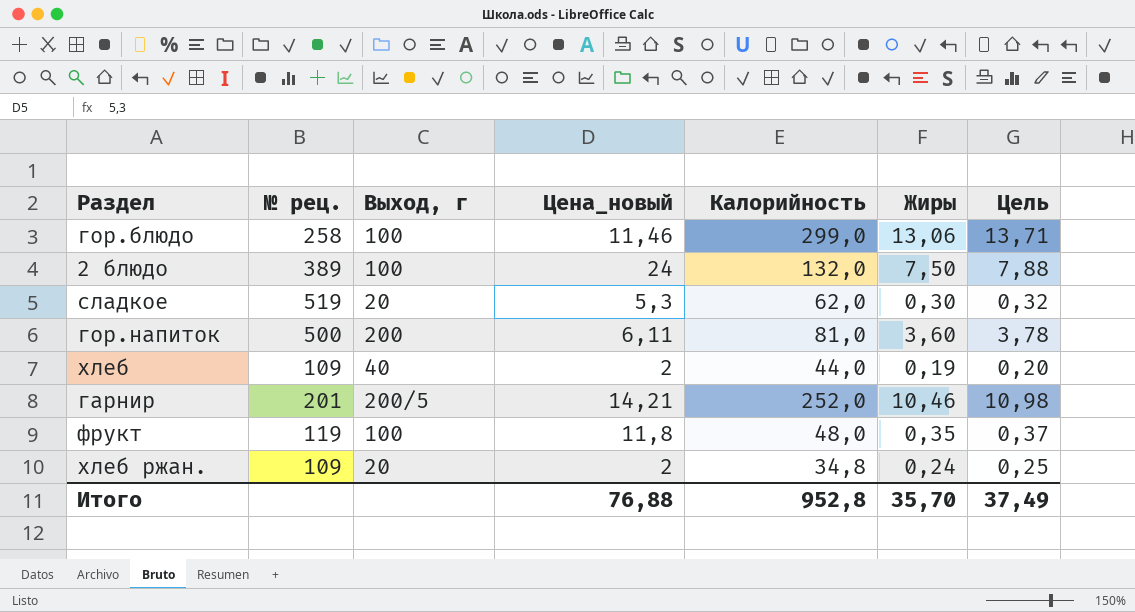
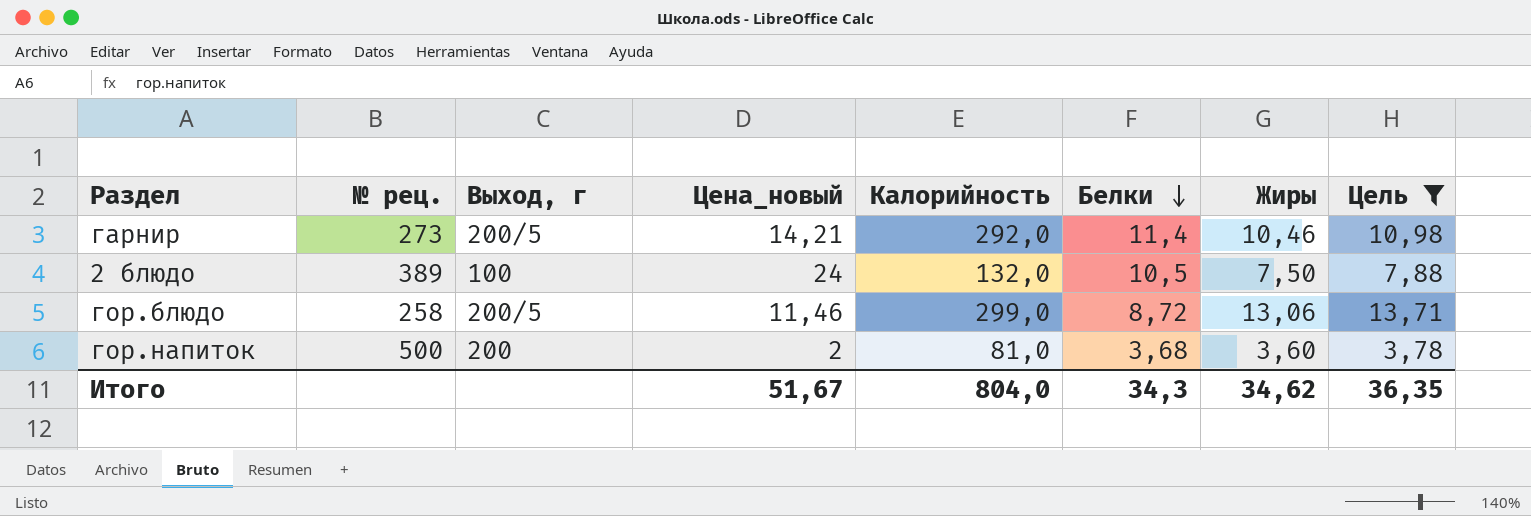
filter: none -> Цель >= 3,78
row order: none -> Белки descending
column Белки | position: none -> 6
гарнир | № рец.: 201 -> 273
гарнир | Калорийность: 252,0 -> 292,0
гор.блюдо | Выход, г: 100 -> 200/5
гор.напиток | Цена_новый: 6,11 -> 2
Итого | Цена_новый: 76,88 -> 51,67
Итого | Калорийность: 952,8 -> 804,0
Итого | Жиры: 35,70 -> 34,62
Итого | Цель: 37,49 -> 36,35

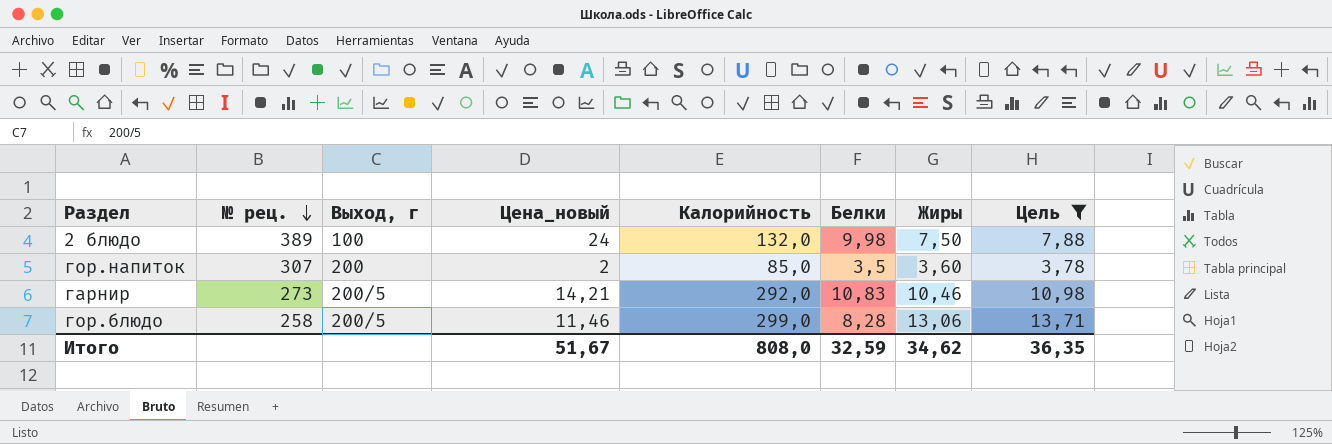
row order: Белки descending -> № рец. descending
2 блюдо | Белки: 10,5 -> 9,98
гор.напиток | № рец.: 500 -> 307
гор.напиток | Калорийность: 81,0 -> 85,0
гор.напиток | Белки: 3,68 -> 3,5
гарнир | Белки: 11,4 -> 10,83
гор.блюдо | Белки: 8,72 -> 8,28
Итого | Калорийность: 804,0 -> 808,0
Итого | Белки: 34,3 -> 32,59

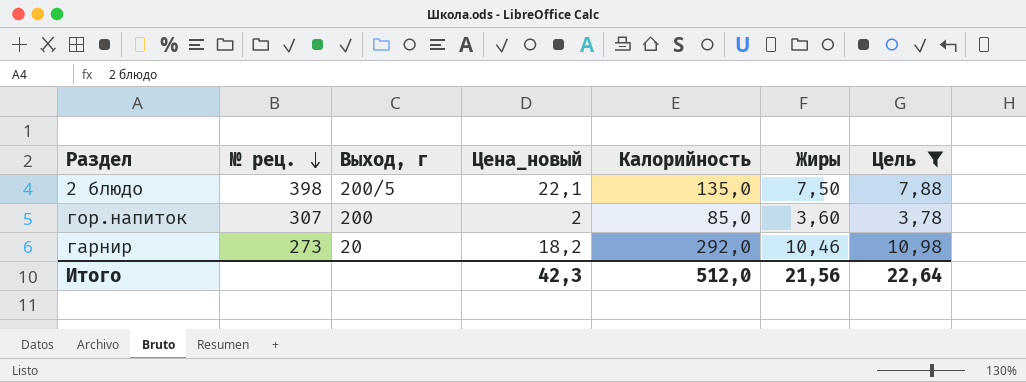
column Белки | position: 6 -> none
row гор.блюдо: 258 | 200/5 | 11,46 | 299,0 | 8,28 | 13,06 | 13,71 -> none
2 блюдо | № рец.: 389 -> 398
2 блюдо | Выход, г: 100 -> 200/5
2 блюдо | Цена_новый: 24 -> 22,1
2 блюдо | Калорийность: 132,0 -> 135,0
гарнир | Выход, г: 200/5 -> 20
гарнир | Цена_новый: 14,21 -> 18,2
Итого | Цена_новый: 51,67 -> 42,3
Итого | Калорийность: 808,0 -> 512,0
Итого | Жиры: 34,62 -> 21,56
Итого | Цель: 36,35 -> 22,64

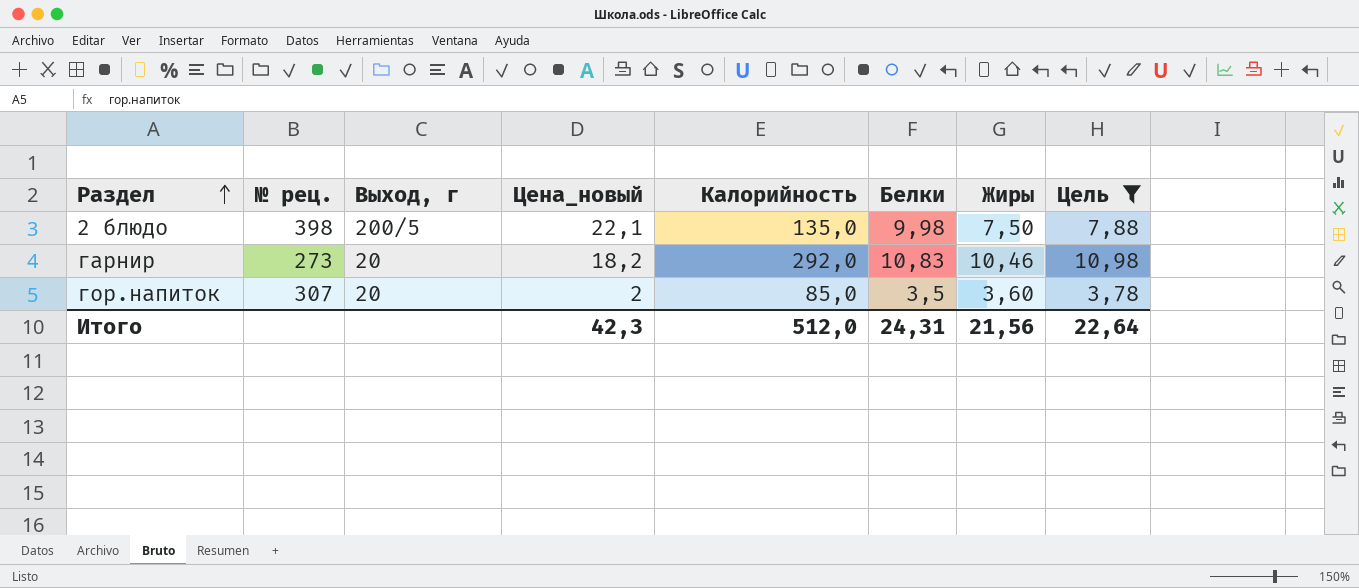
row order: № рец. descending -> Раздел ascending
column Белки | position: none -> 6
гор.напиток | Выход, г: 200 -> 20

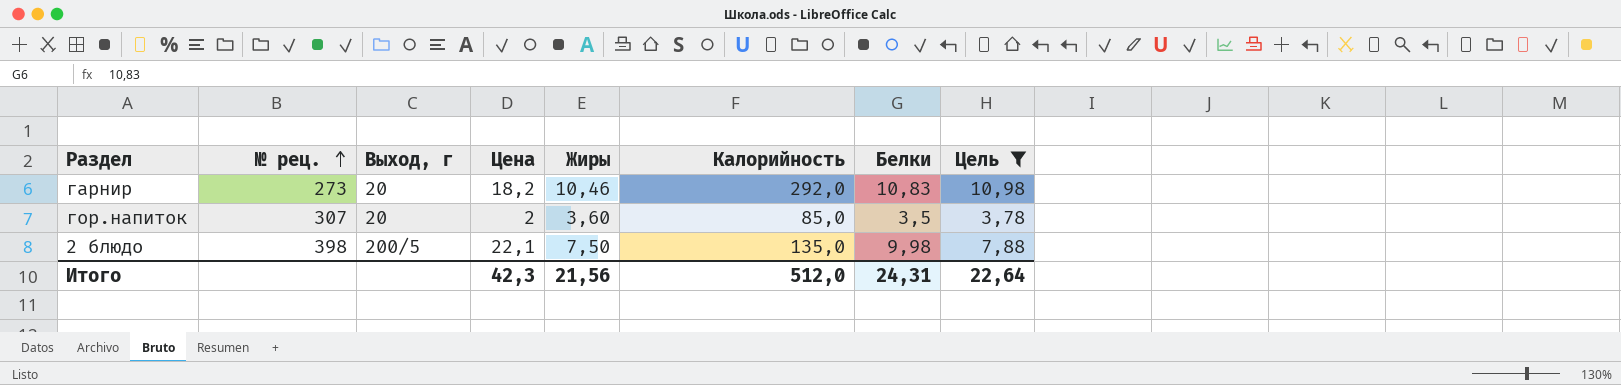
row order: Раздел ascending -> № рец. ascending
column name: Цена_новый -> Цена
column Жиры | position: 7 -> 5

